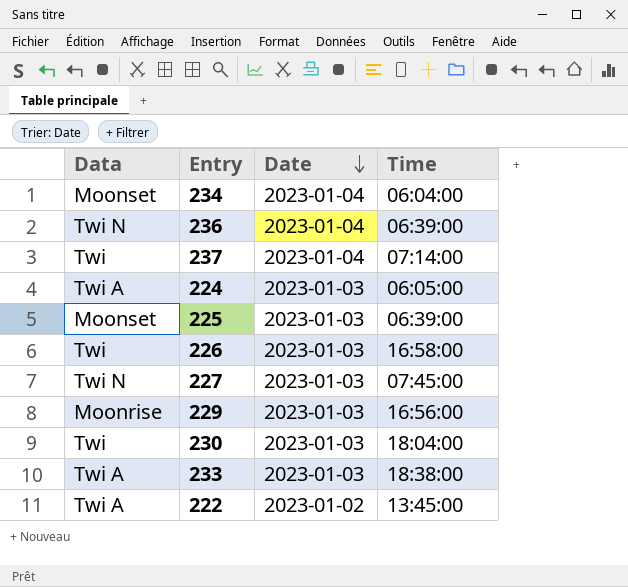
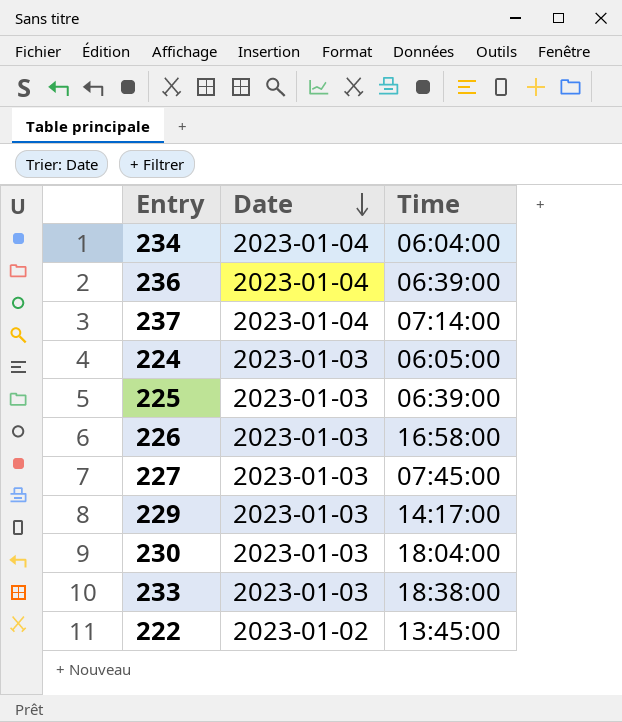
column Data | position: 1 -> none
229 | Time: 16:56:00 -> 14:17:00

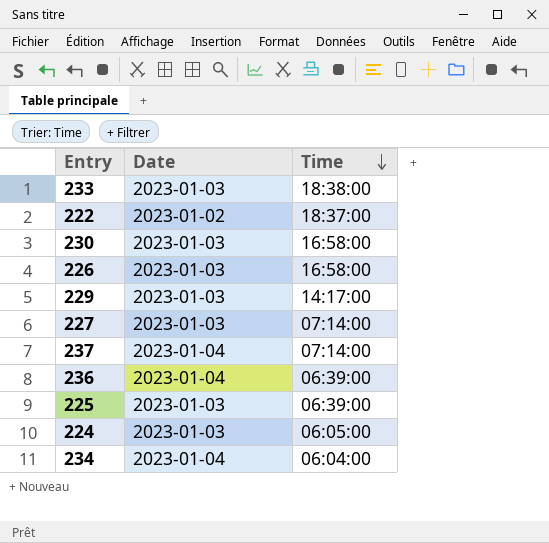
row order: Date descending -> Time descending
222 | Time: 13:45:00 -> 18:37:00
230 | Time: 18:04:00 -> 16:58:00
227 | Time: 07:45:00 -> 07:14:00

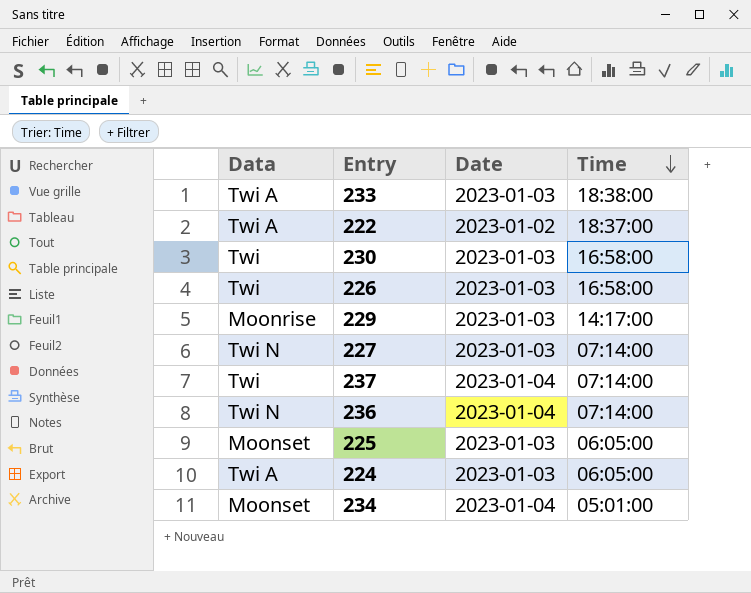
column Data | position: none -> 1
236 | Time: 06:39:00 -> 07:14:00
225 | Time: 06:39:00 -> 06:05:00
234 | Time: 06:04:00 -> 05:01:00

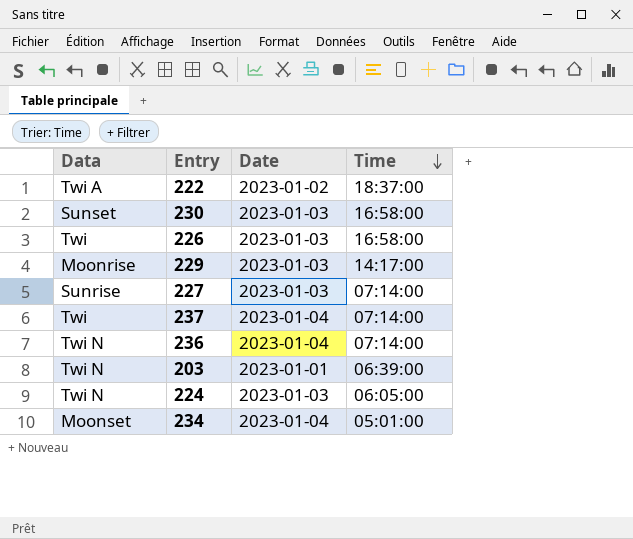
row 233: Twi A | 2023-01-03 | 18:38:00 -> none
row 225: Moonset | 2023-01-03 | 06:05:00 -> none
230 | Data: Twi -> Sunset
227 | Data: Twi N -> Sunrise
row 203: none -> Twi N | 2023-01-01 | 06:39:00
224 | Data: Twi A -> Twi N

